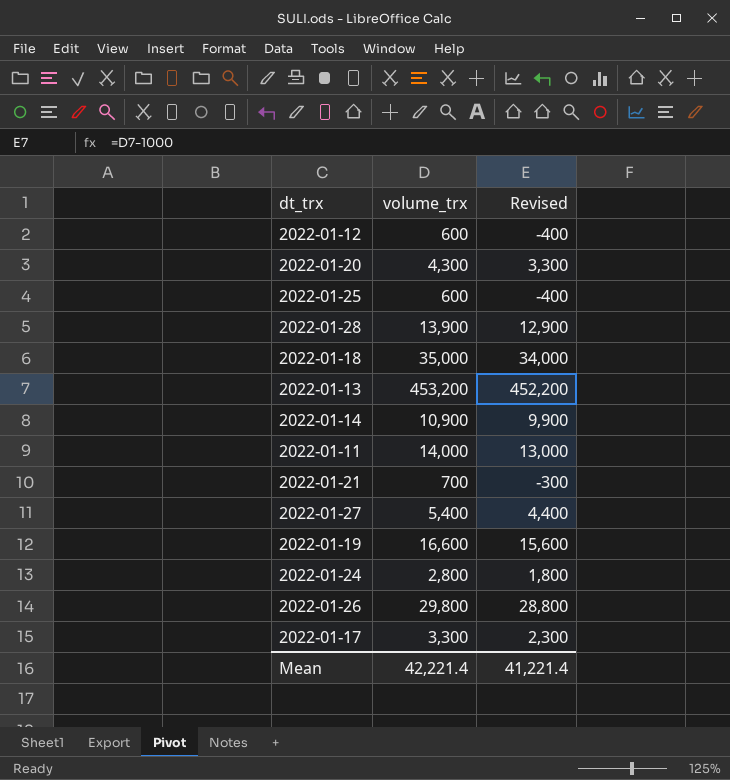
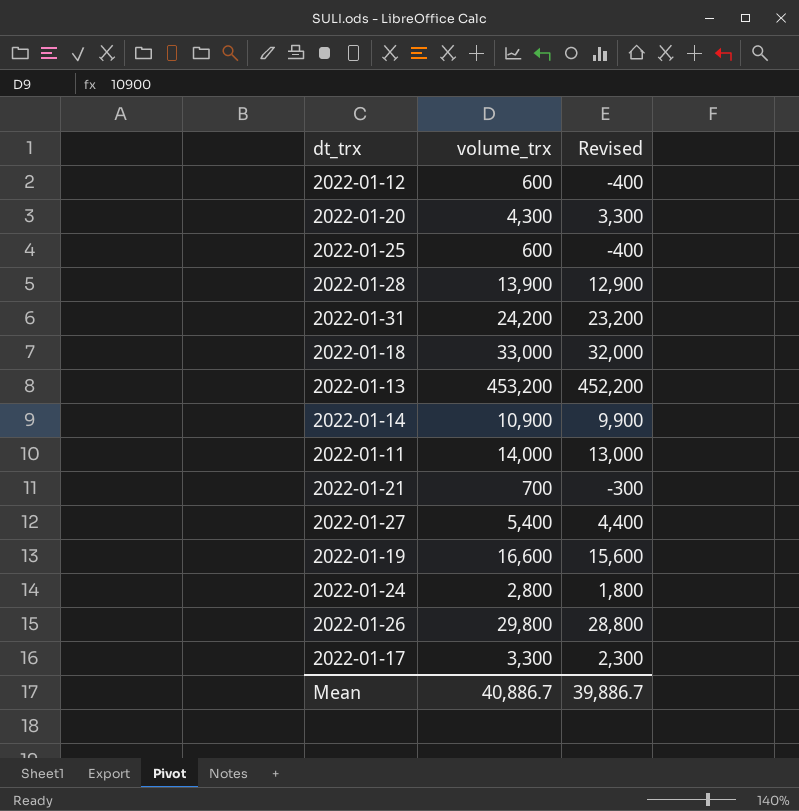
row 2022-01-31: none -> 24,200 | 23,200
2022-01-18 | volume_trx: 35,000 -> 33,000
2022-01-18 | Revised: 34,000 -> 32,000
Mean | volume_trx: 42,221.4 -> 40,886.7
Mean | Revised: 41,221.4 -> 39,886.7

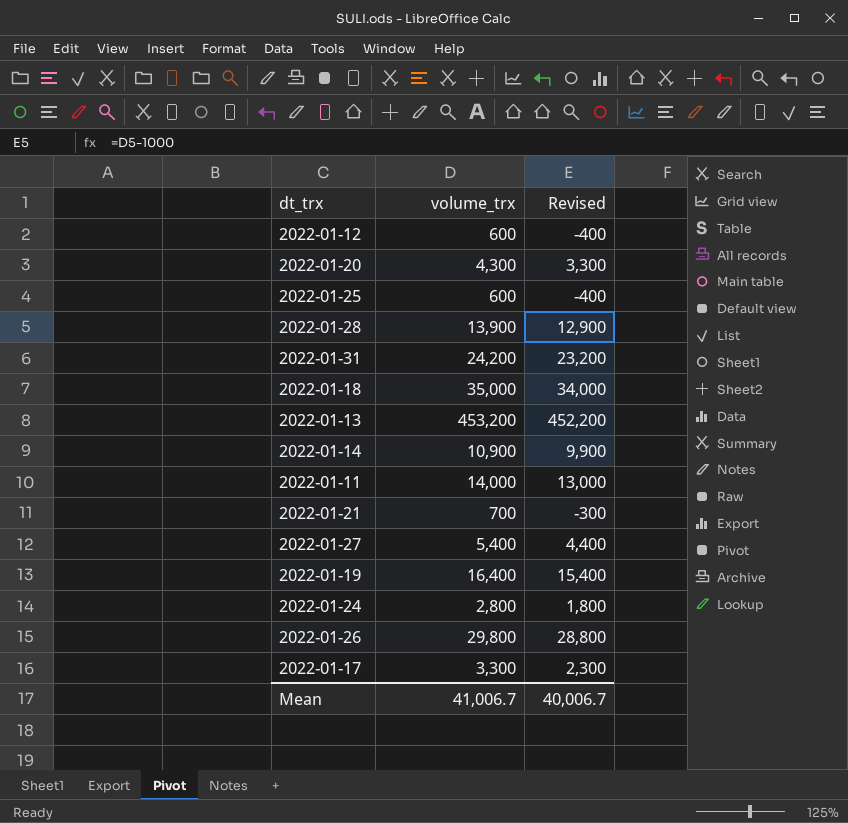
2022-01-18 | volume_trx: 33,000 -> 35,000
2022-01-18 | Revised: 32,000 -> 34,000
2022-01-19 | volume_trx: 16,600 -> 16,400
2022-01-19 | Revised: 15,600 -> 15,400
Mean | volume_trx: 40,886.7 -> 41,006.7
Mean | Revised: 39,886.7 -> 40,006.7

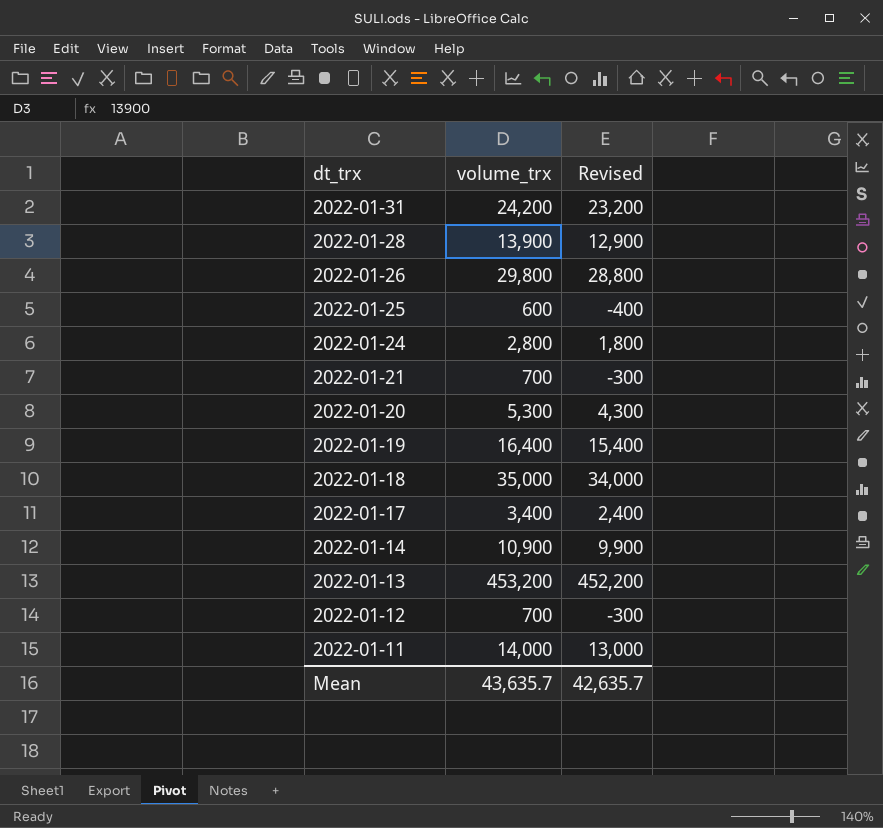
row order: none -> dt_trx descending
row 2022-01-27: 5,400 | 4,400 -> none
2022-01-20 | volume_trx: 4,300 -> 5,300
2022-01-20 | Revised: 3,300 -> 4,300
2022-01-17 | volume_trx: 3,300 -> 3,400
2022-01-17 | Revised: 2,300 -> 2,400
2022-01-12 | volume_trx: 600 -> 700
2022-01-12 | Revised: -400 -> -300
Mean | volume_trx: 41,006.7 -> 43,635.7
Mean | Revised: 40,006.7 -> 42,635.7

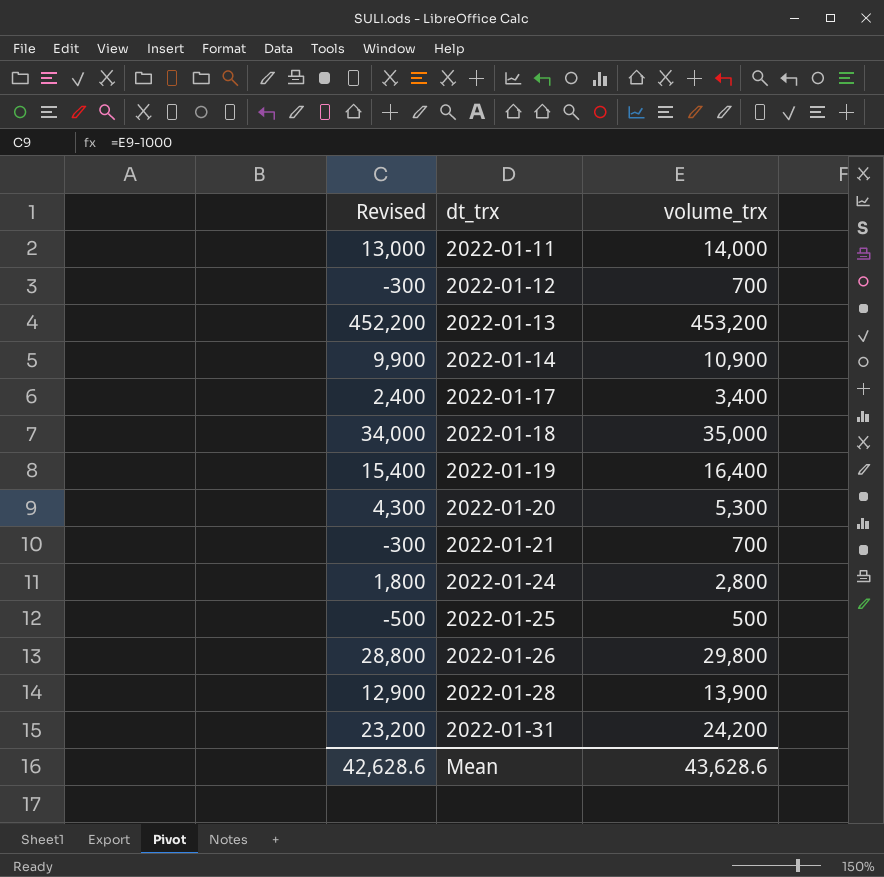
row order: dt_trx descending -> dt_trx ascending
column Revised | position: 3 -> 1
2022-01-25 | Revised: -400 -> -500
2022-01-25 | volume_trx: 600 -> 500
Mean | Revised: 42,635.7 -> 42,628.6
Mean | volume_trx: 43,635.7 -> 43,628.6

